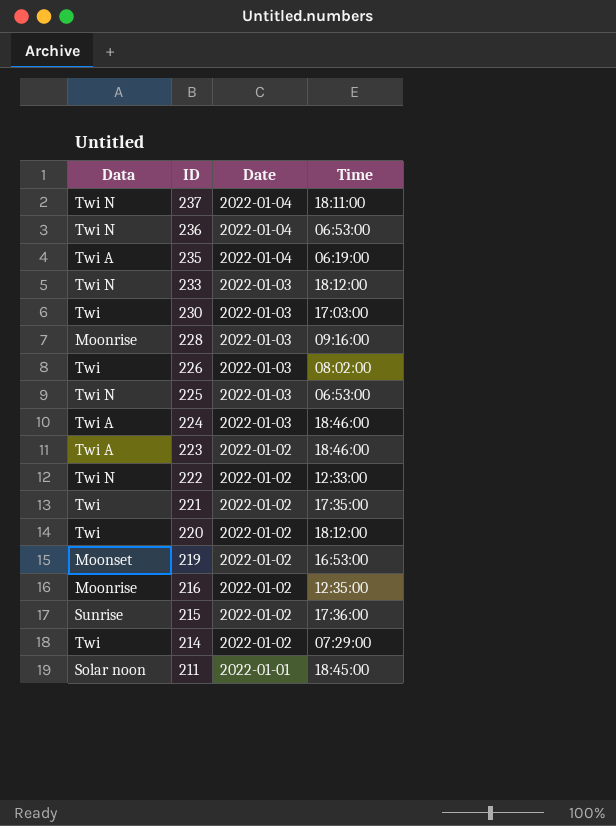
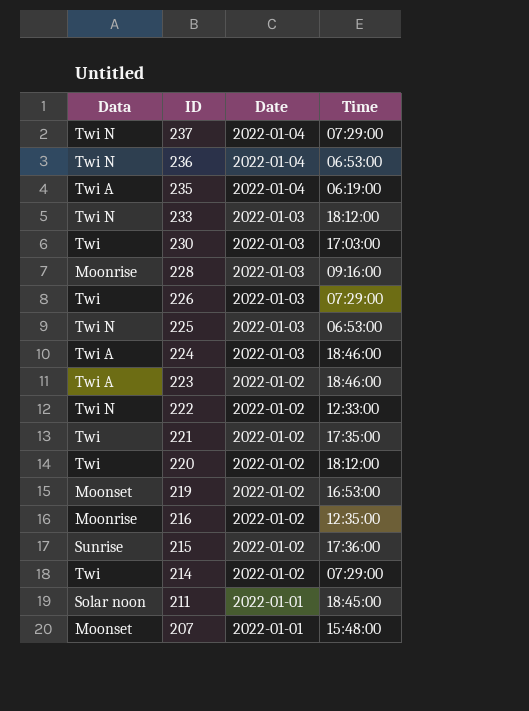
237 | Time: 18:11:00 -> 07:29:00
226 | Time: 08:02:00 -> 07:29:00
row 207: none -> Moonset | 2022-01-01 | 15:48:00

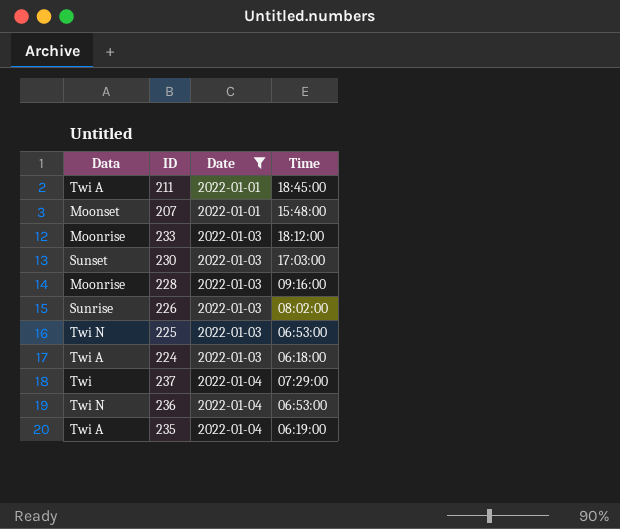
filter: none -> Date != 2022-01-02
row order: ID descending -> Date ascending
211 | Data: Solar noon -> Twi A
233 | Data: Twi N -> Moonrise
230 | Data: Twi -> Sunset
226 | Data: Twi -> Sunrise
226 | Time: 07:29:00 -> 08:02:00
224 | Time: 18:46:00 -> 06:18:00
237 | Data: Twi N -> Twi

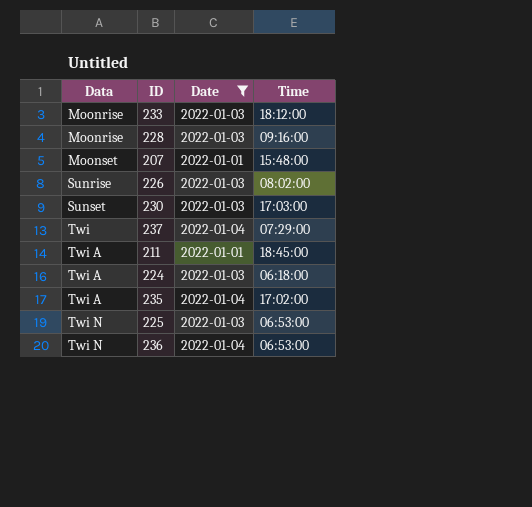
row order: Date ascending -> Data ascending
235 | Time: 06:19:00 -> 17:02:00

